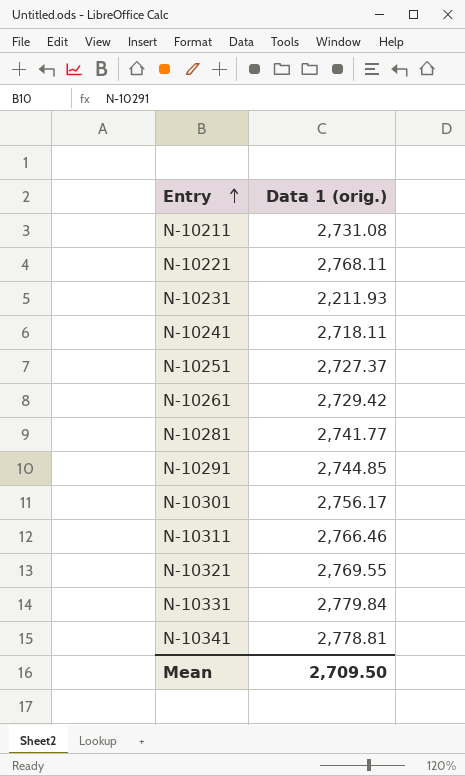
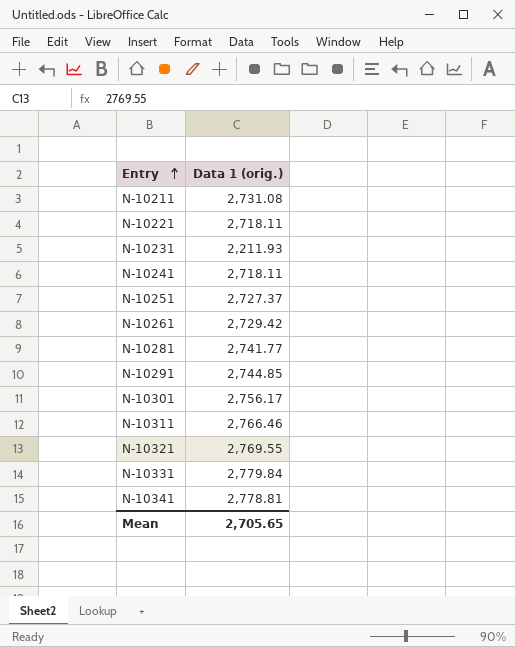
N-10221 | Data 1 (orig.): 2,768.11 -> 2,718.11
Mean | Data 1 (orig.): 2,709.50 -> 2,705.65

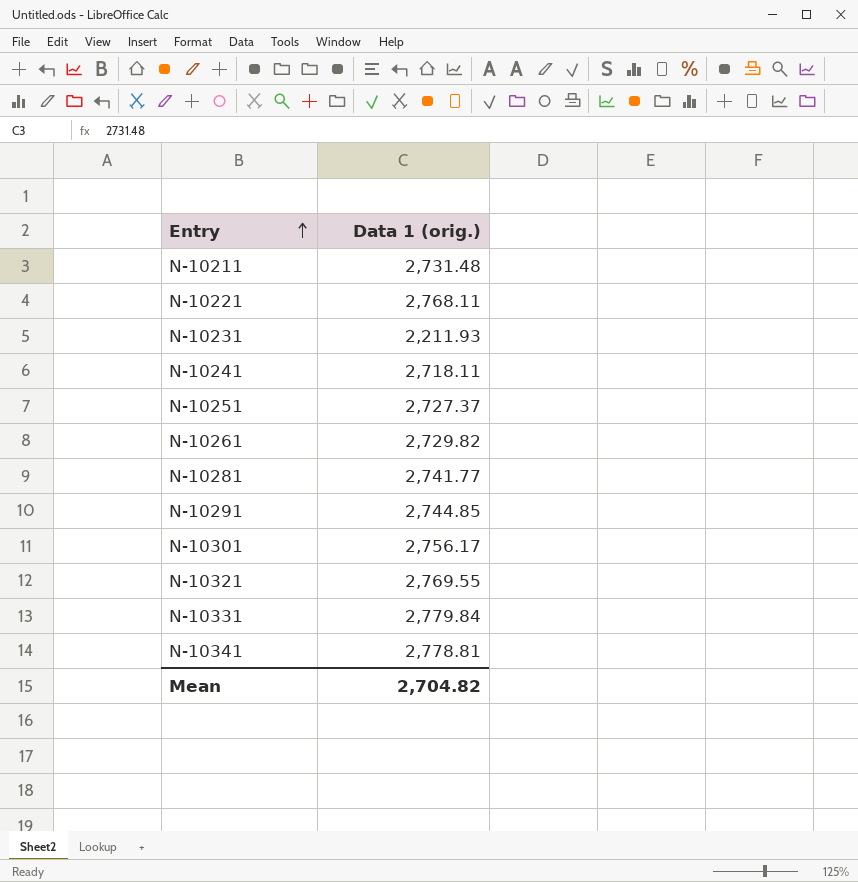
row N-10311: 2,766.46 -> none
N-10211 | Data 1 (orig.): 2,731.08 -> 2,731.48
N-10221 | Data 1 (orig.): 2,718.11 -> 2,768.11
N-10261 | Data 1 (orig.): 2,729.42 -> 2,729.82
Mean | Data 1 (orig.): 2,705.65 -> 2,704.82

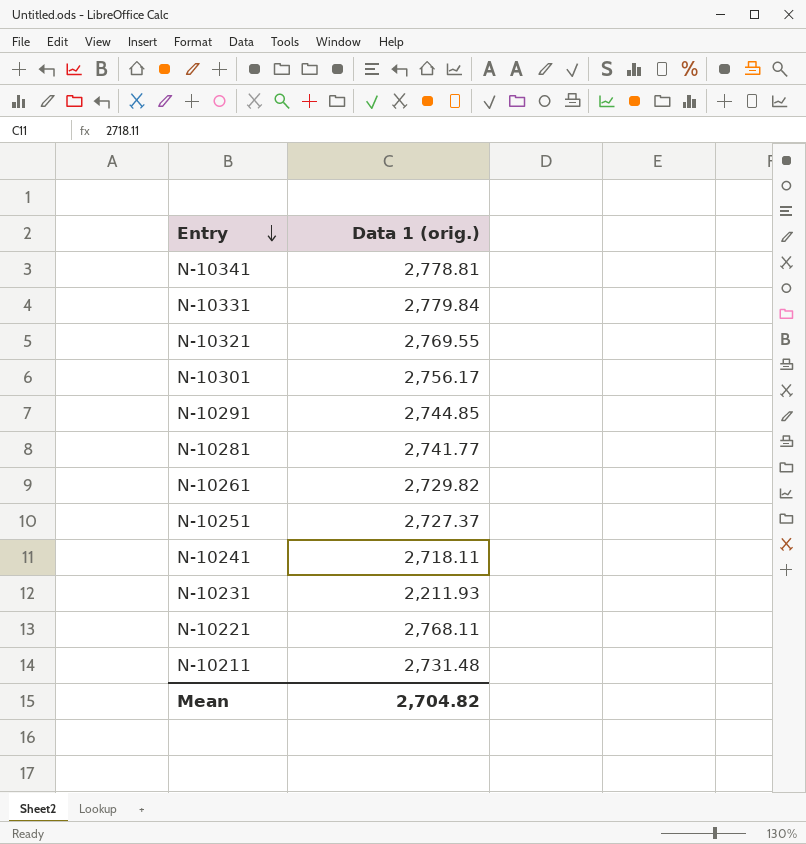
row order: Entry ascending -> Entry descending

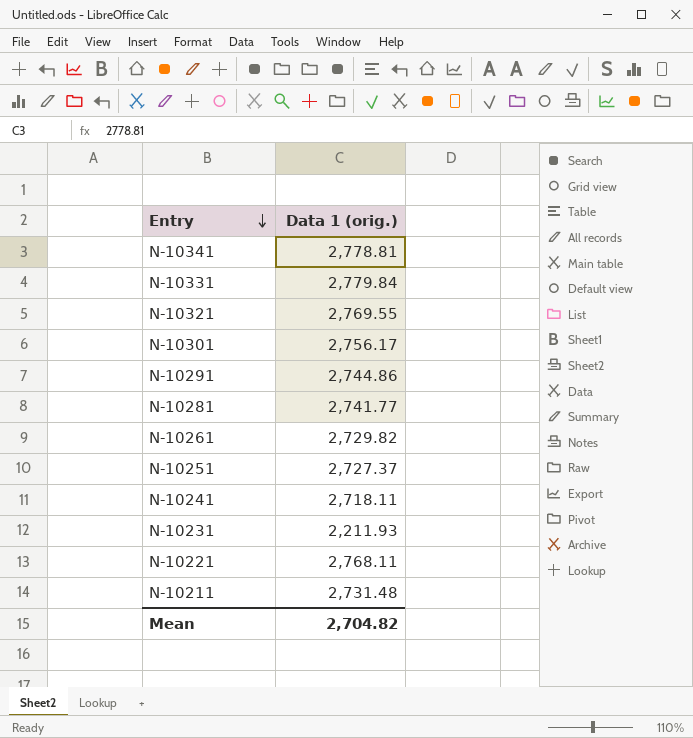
N-10291 | Data 1 (orig.): 2,744.85 -> 2,744.86

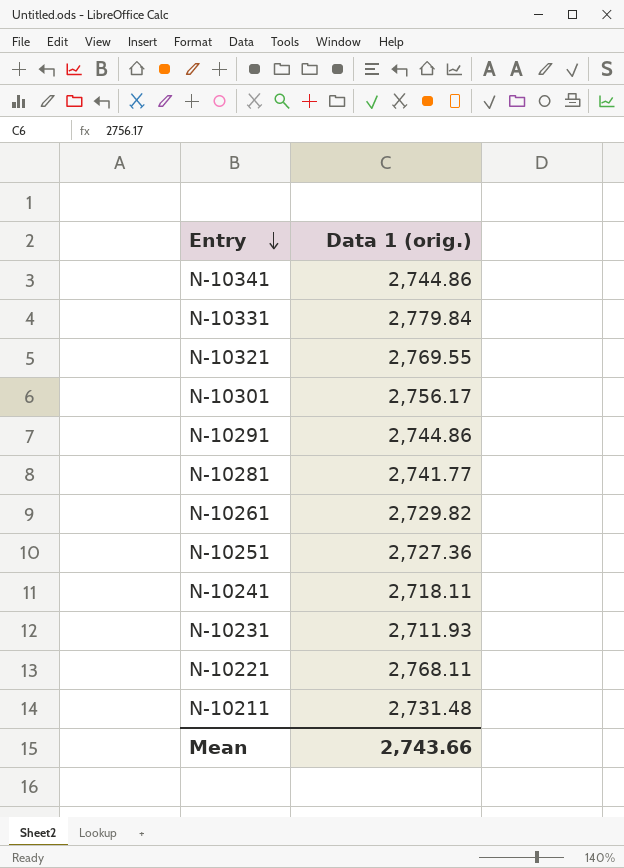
N-10341 | Data 1 (orig.): 2,778.81 -> 2,744.86
N-10251 | Data 1 (orig.): 2,727.37 -> 2,727.36
N-10231 | Data 1 (orig.): 2,211.93 -> 2,711.93
Mean | Data 1 (orig.): 2,704.82 -> 2,743.66

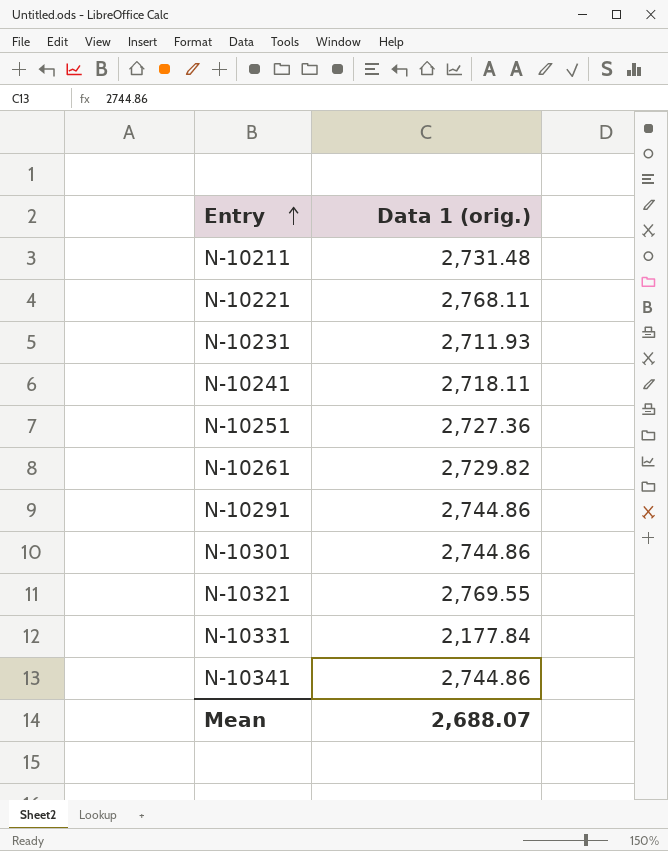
row order: Entry descending -> Entry ascending
row N-10281: 2,741.77 -> none
N-10301 | Data 1 (orig.): 2,756.17 -> 2,744.86
N-10331 | Data 1 (orig.): 2,779.84 -> 2,177.84
Mean | Data 1 (orig.): 2,743.66 -> 2,688.07

